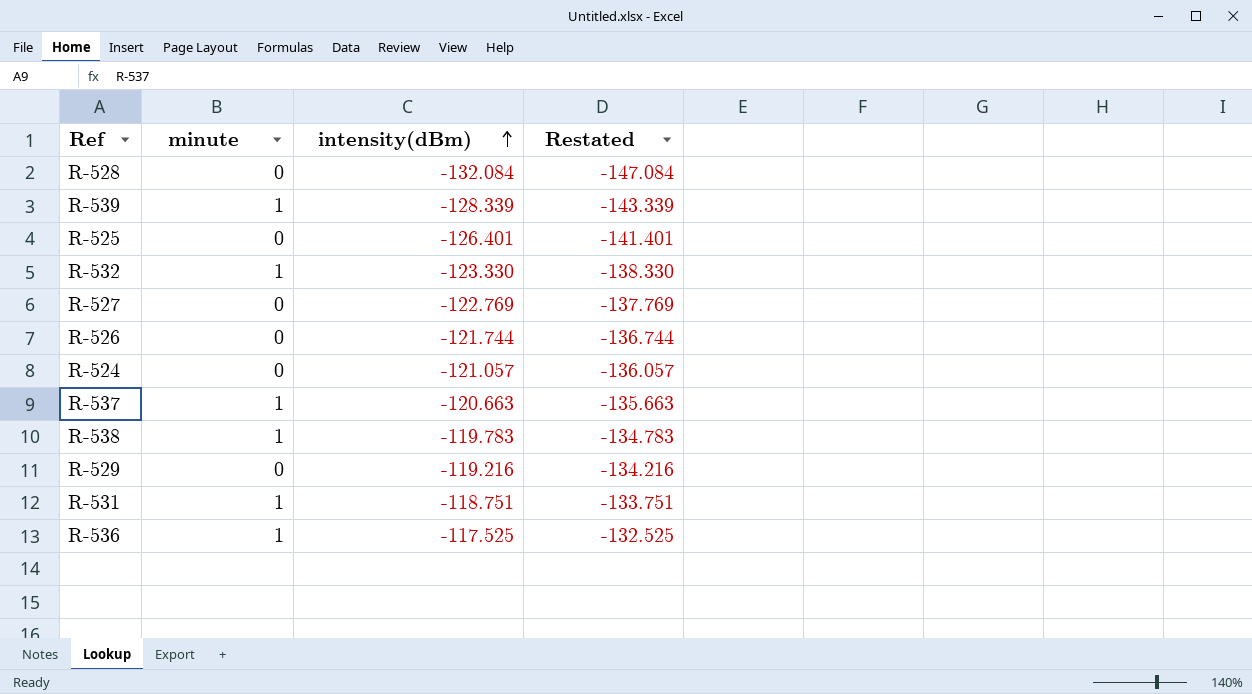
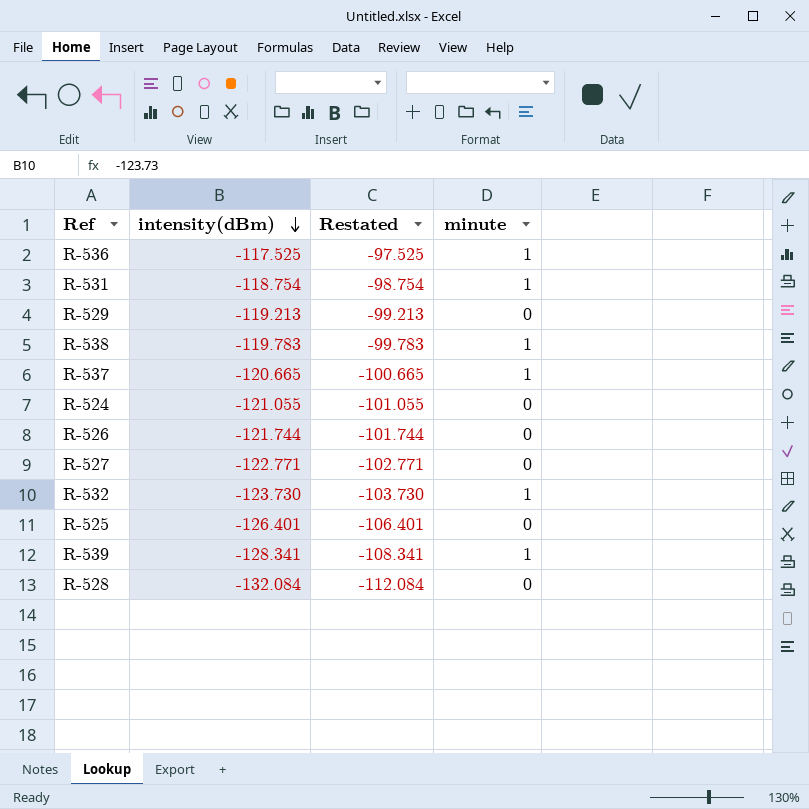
row order: intensity(dBm) ascending -> intensity(dBm) descending
column Restated | formula: [intensity(dBm)] - 15 -> [intensity(dBm)] + 20
column minute | position: 2 -> 4
R-531 | intensity(dBm): -118.751 -> -118.754
R-529 | intensity(dBm): -119.216 -> -119.213
R-537 | intensity(dBm): -120.663 -> -120.665
R-524 | intensity(dBm): -121.057 -> -121.055
R-527 | intensity(dBm): -122.769 -> -122.771
R-532 | intensity(dBm): -123.330 -> -123.730
R-539 | intensity(dBm): -128.339 -> -128.341

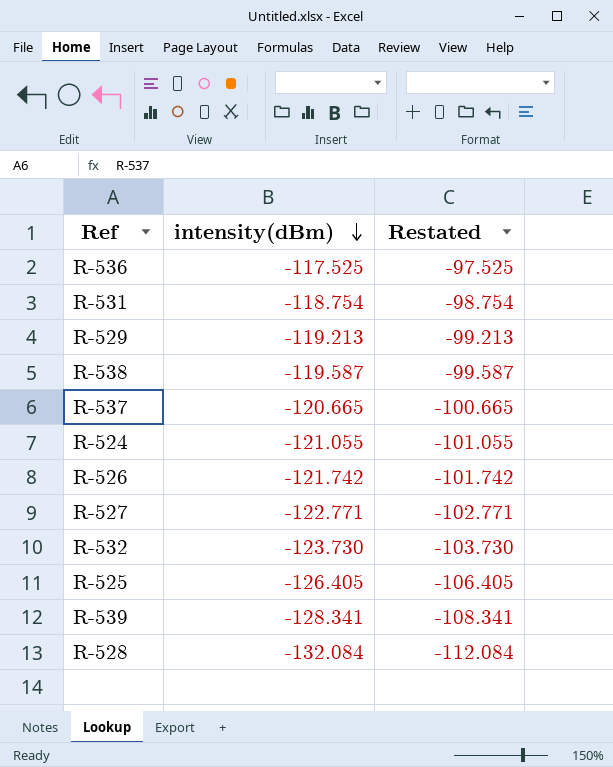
column minute | position: 4 -> none
R-538 | intensity(dBm): -119.783 -> -119.587
R-538 | Restated: -99.783 -> -99.587
R-526 | intensity(dBm): -121.744 -> -121.742
R-526 | Restated: -101.744 -> -101.742
R-525 | intensity(dBm): -126.401 -> -126.405
R-525 | Restated: -106.401 -> -106.405

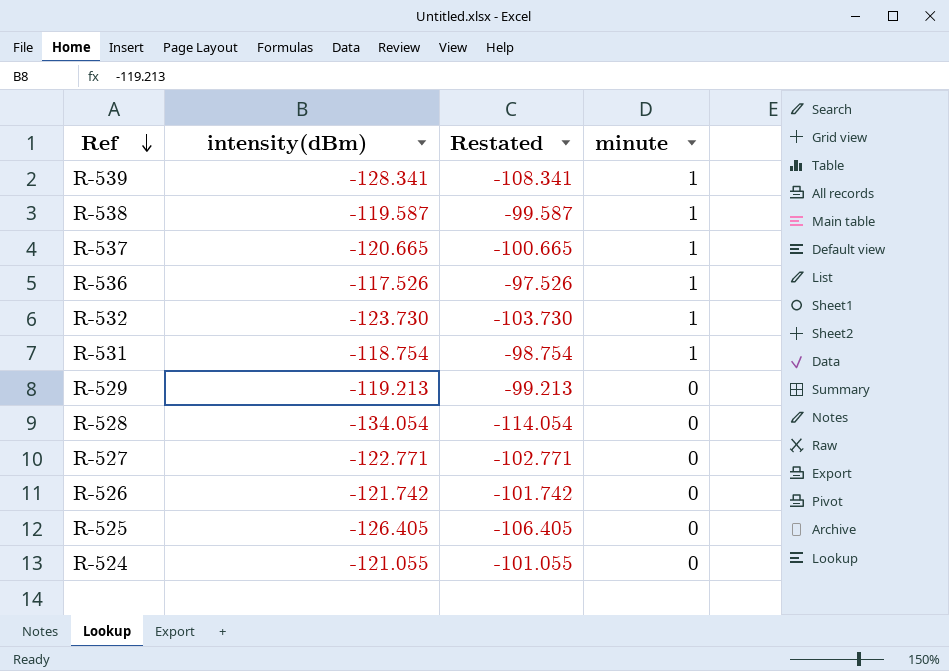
row order: intensity(dBm) descending -> Ref descending
column minute | position: none -> 4
R-536 | intensity(dBm): -117.525 -> -117.526
R-536 | Restated: -97.525 -> -97.526
R-528 | intensity(dBm): -132.084 -> -134.054
R-528 | Restated: -112.084 -> -114.054

